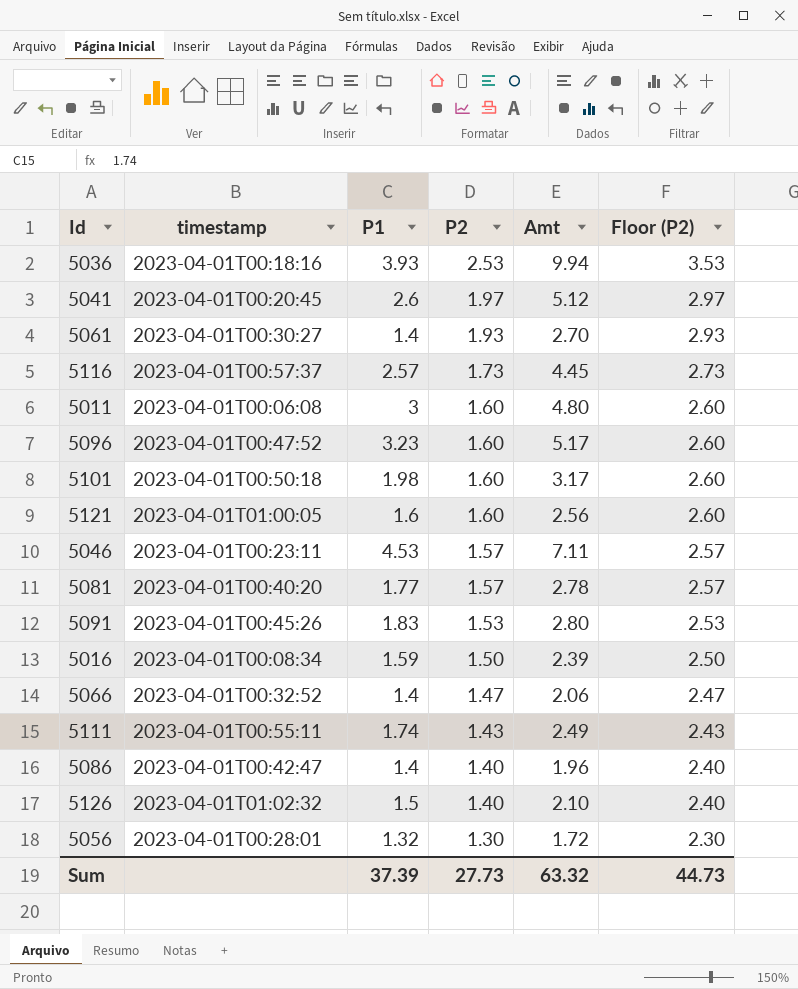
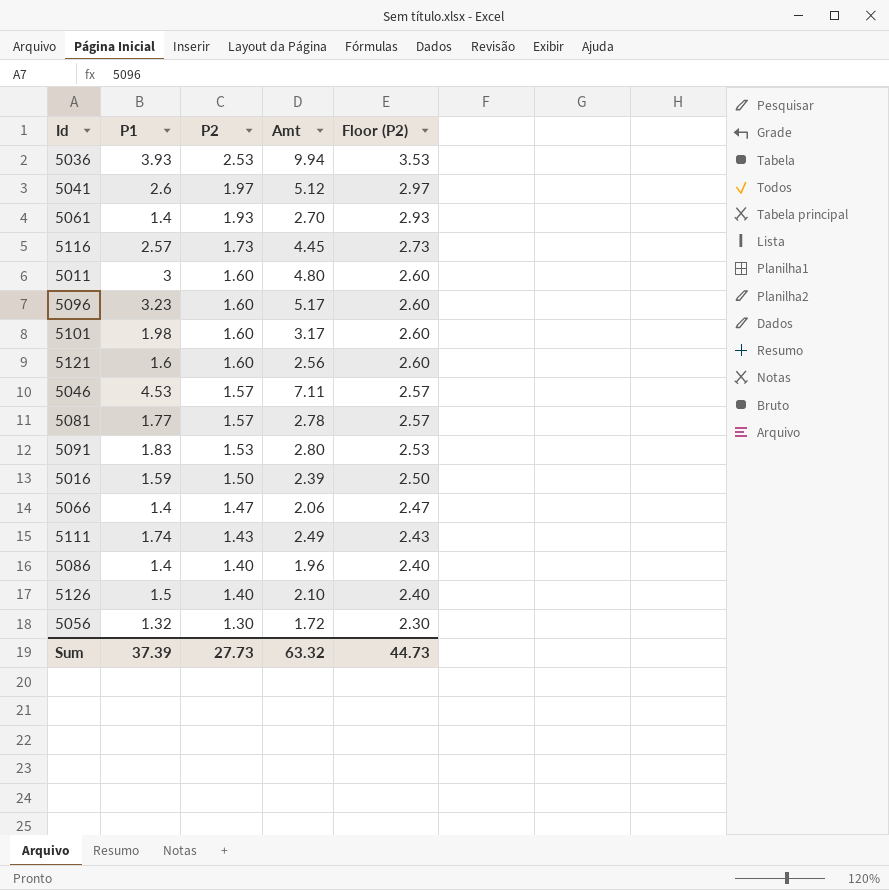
column timestamp | position: 2 -> none

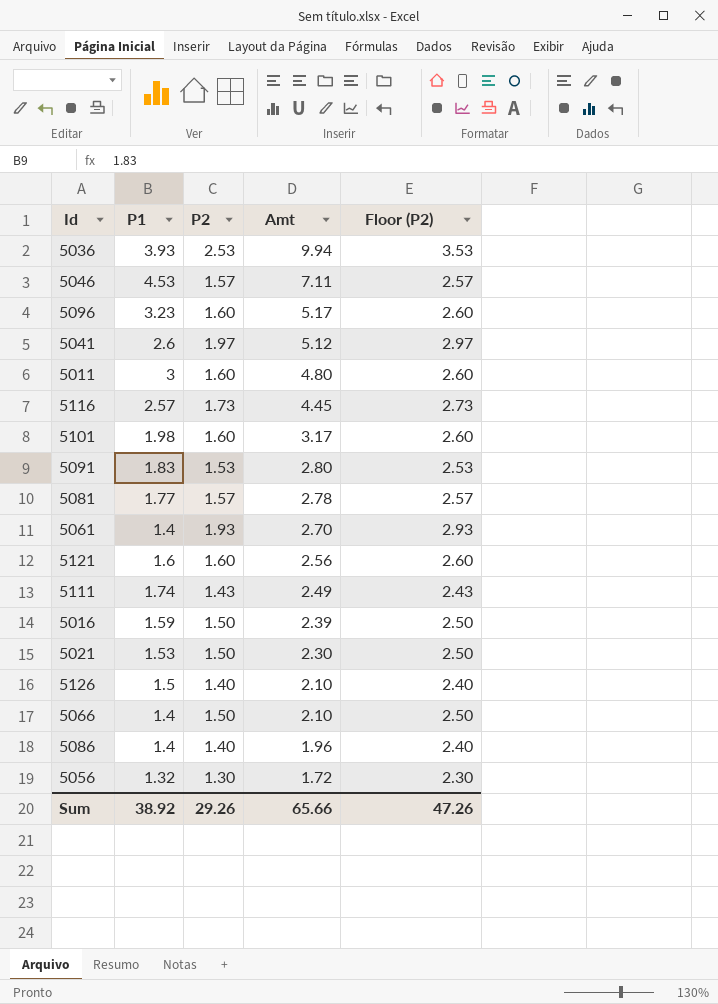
row order: P2 descending -> Amt descending
row 5021: none -> 1.53 | 1.50 | 2.30 | 2.50
5066 | P2: 1.47 -> 1.50
5066 | Amt: 2.06 -> 2.10
5066 | Floor (P2): 2.47 -> 2.50
Sum | P1: 37.39 -> 38.92
Sum | P2: 27.73 -> 29.26
Sum | Amt: 63.32 -> 65.66
Sum | Floor (P2): 44.73 -> 47.26

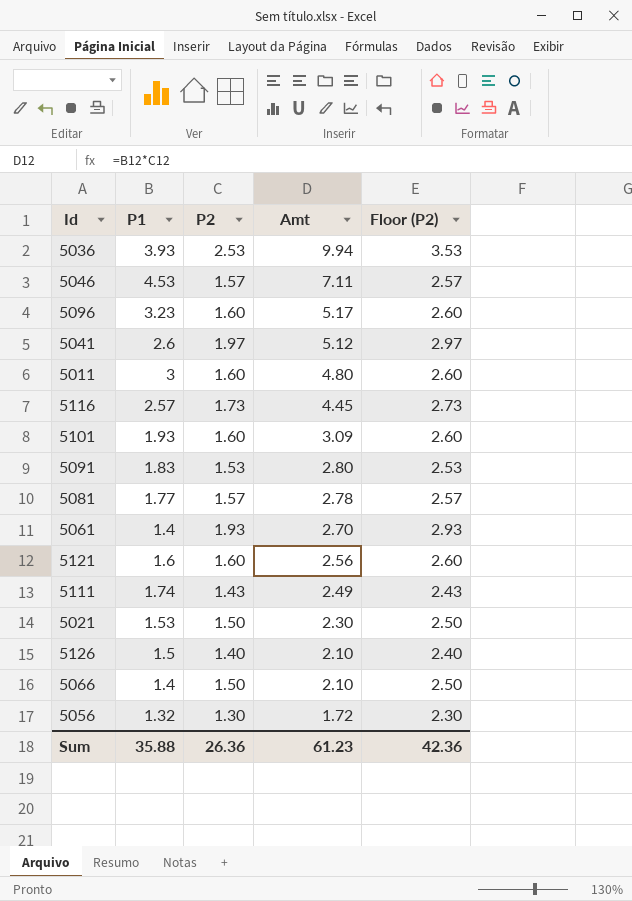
row 5016: 1.59 | 1.50 | 2.39 | 2.50 -> none
row 5086: 1.4 | 1.40 | 1.96 | 2.40 -> none
5101 | P1: 1.98 -> 1.93
5101 | Amt: 3.17 -> 3.09
Sum | P1: 38.92 -> 35.88
Sum | P2: 29.26 -> 26.36
Sum | Amt: 65.66 -> 61.23
Sum | Floor (P2): 47.26 -> 42.36

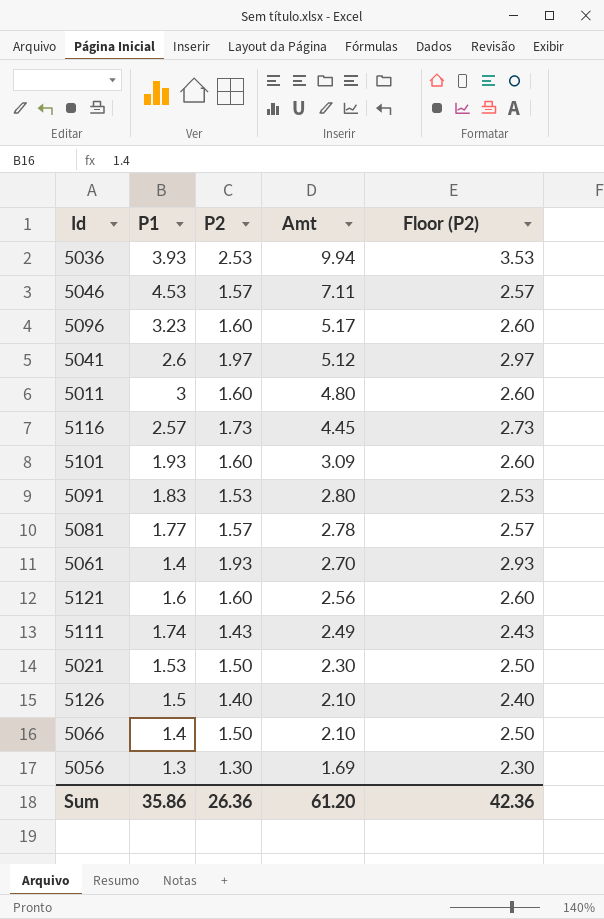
5056 | P1: 1.32 -> 1.3
5056 | Amt: 1.72 -> 1.69
Sum | P1: 35.88 -> 35.86
Sum | Amt: 61.23 -> 61.20

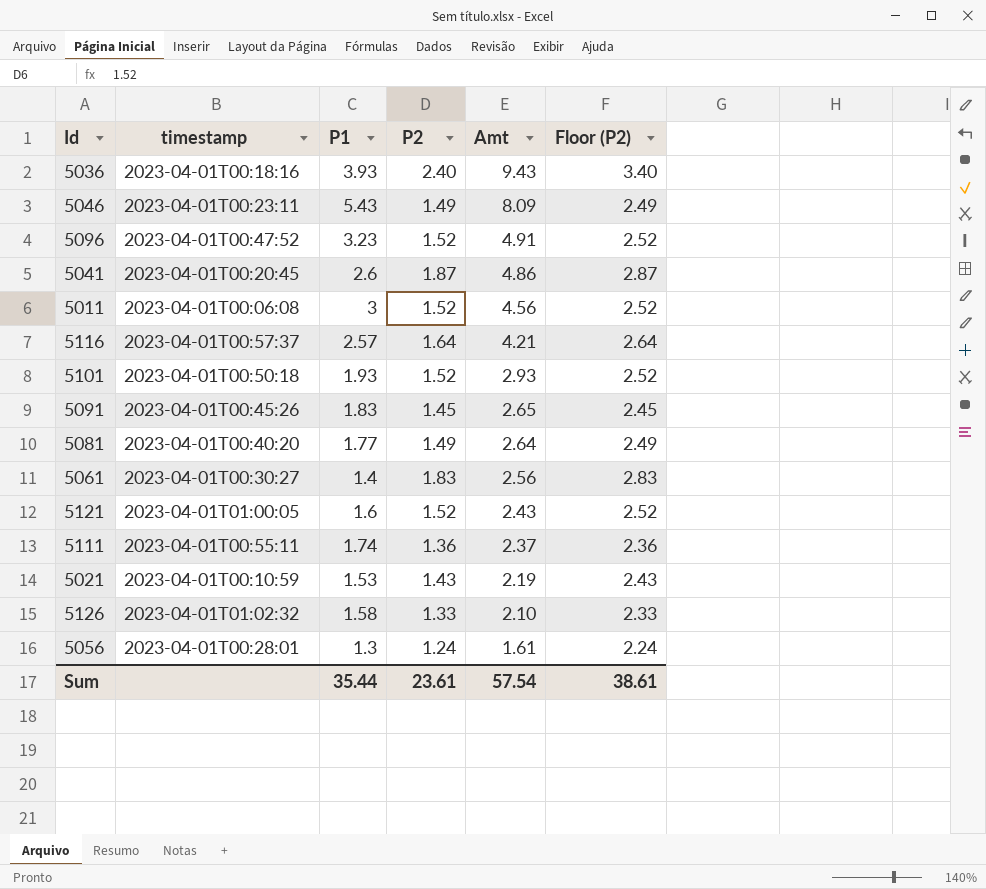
column timestamp | position: none -> 2
row 5066: 1.4 | 1.50 | 2.10 | 2.50 -> none
5036 | P2: 2.53 -> 2.40
5036 | Amt: 9.94 -> 9.43
5036 | Floor (P2): 3.53 -> 3.40
5046 | P1: 4.53 -> 5.43
5046 | P2: 1.57 -> 1.49
5046 | Amt: 7.11 -> 8.09
5046 | Floor (P2): 2.57 -> 2.49
5096 | P2: 1.60 -> 1.52
5096 | Amt: 5.17 -> 4.91
5096 | Floor (P2): 2.60 -> 2.52
5041 | P2: 1.97 -> 1.87
5041 | Amt: 5.12 -> 4.86
5041 | Floor (P2): 2.97 -> 2.87
5011 | P2: 1.60 -> 1.52
5011 | Amt: 4.80 -> 4.56
5011 | Floor (P2): 2.60 -> 2.52
5116 | P2: 1.73 -> 1.64
5116 | Amt: 4.45 -> 4.21
5116 | Floor (P2): 2.73 -> 2.64
5101 | P2: 1.60 -> 1.52
5101 | Amt: 3.09 -> 2.93
5101 | Floor (P2): 2.60 -> 2.52
5091 | P2: 1.53 -> 1.45
5091 | Amt: 2.80 -> 2.65
5091 | Floor (P2): 2.53 -> 2.45
5081 | P2: 1.57 -> 1.49
5081 | Amt: 2.78 -> 2.64
5081 | Floor (P2): 2.57 -> 2.49
5061 | P2: 1.93 -> 1.83
5061 | Amt: 2.70 -> 2.56
5061 | Floor (P2): 2.93 -> 2.83
5121 | P2: 1.60 -> 1.52
5121 | Amt: 2.56 -> 2.43
5121 | Floor (P2): 2.60 -> 2.52
5111 | P2: 1.43 -> 1.36
5111 | Amt: 2.49 -> 2.37
5111 | Floor (P2): 2.43 -> 2.36
5021 | P2: 1.50 -> 1.43
5021 | Amt: 2.30 -> 2.19
5021 | Floor (P2): 2.50 -> 2.43
5126 | P1: 1.5 -> 1.58
5126 | P2: 1.40 -> 1.33
5126 | Floor (P2): 2.40 -> 2.33
5056 | P2: 1.30 -> 1.24
5056 | Amt: 1.69 -> 1.61
5056 | Floor (P2): 2.30 -> 2.24
Sum | P1: 35.86 -> 35.44
Sum | P2: 26.36 -> 23.61
Sum | Amt: 61.20 -> 57.54
Sum | Floor (P2): 42.36 -> 38.61

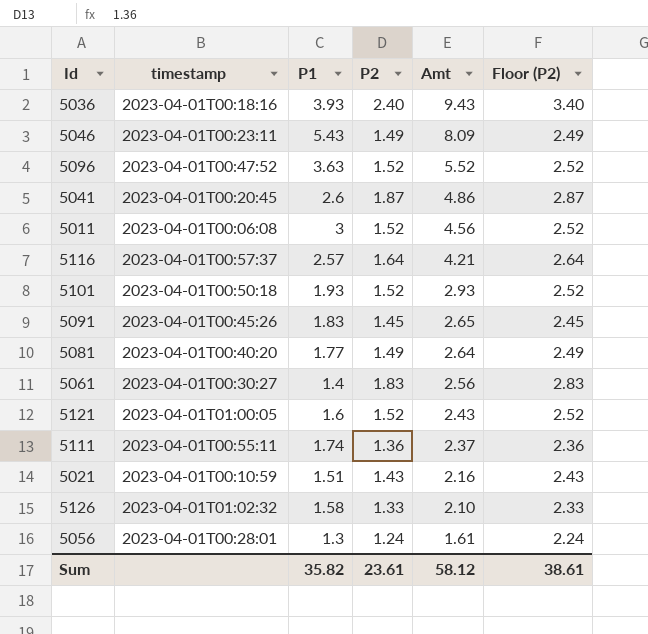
5096 | P1: 3.23 -> 3.63
5096 | Amt: 4.91 -> 5.52
5021 | P1: 1.53 -> 1.51
5021 | Amt: 2.19 -> 2.16
Sum | P1: 35.44 -> 35.82
Sum | Amt: 57.54 -> 58.12

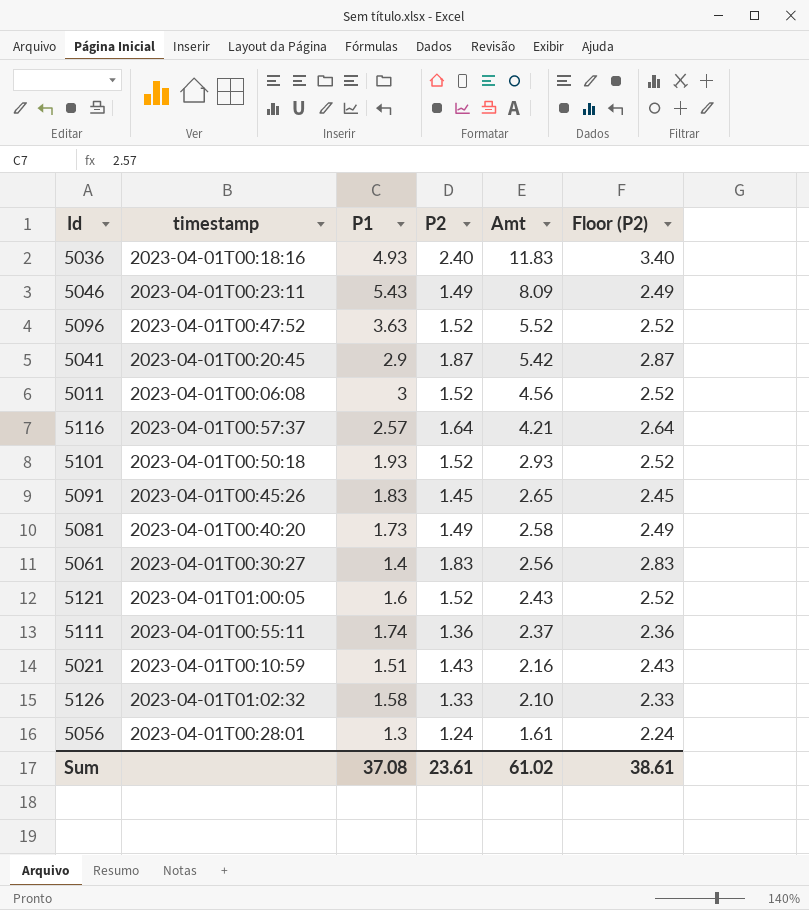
5036 | P1: 3.93 -> 4.93
5036 | Amt: 9.43 -> 11.83
5041 | P1: 2.6 -> 2.9
5041 | Amt: 4.86 -> 5.42
5081 | P1: 1.77 -> 1.73
5081 | Amt: 2.64 -> 2.58
Sum | P1: 35.82 -> 37.08
Sum | Amt: 58.12 -> 61.02

